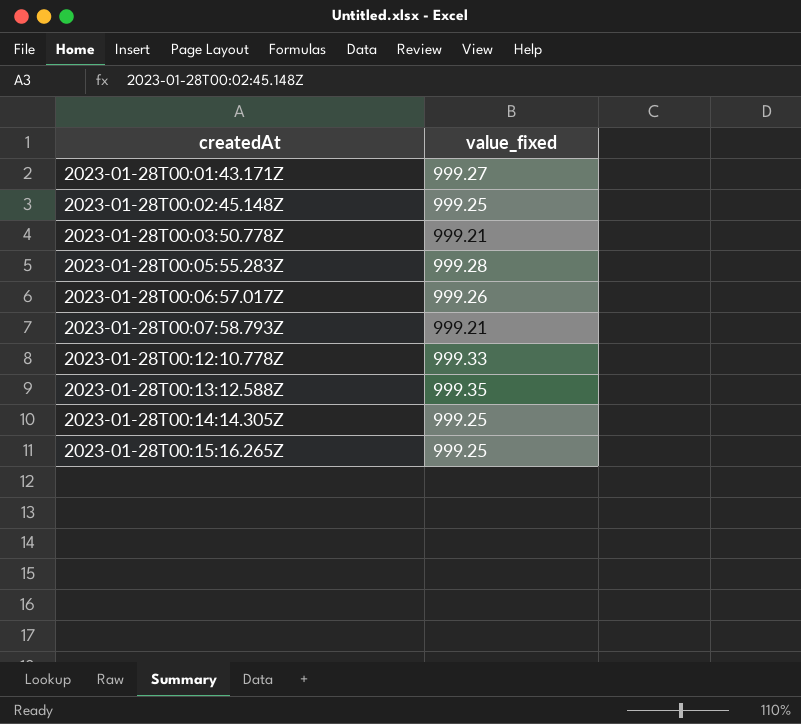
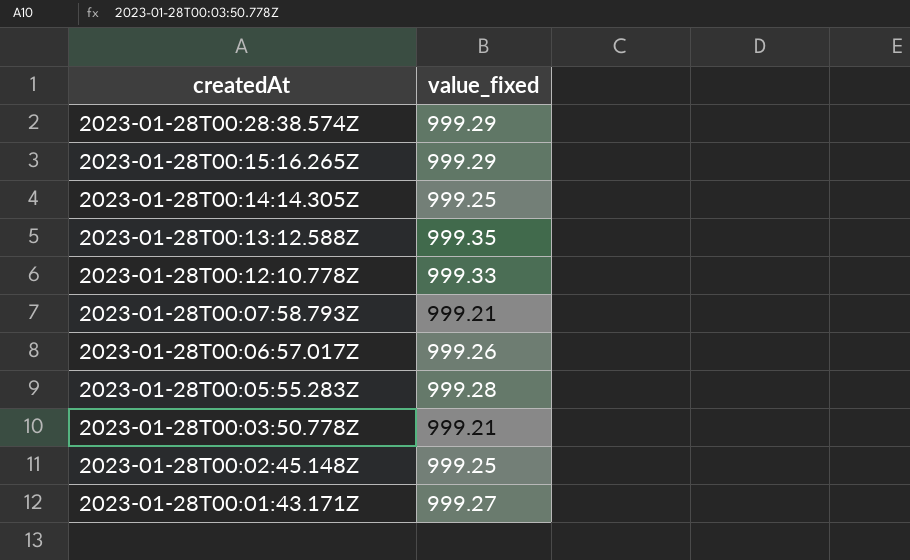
row order: createdAt ascending -> createdAt descending
row 2023-01-28T00:28:38.574Z: none -> 999.29
2023-01-28T00:15:16.265Z | value_fixed: 999.25 -> 999.29

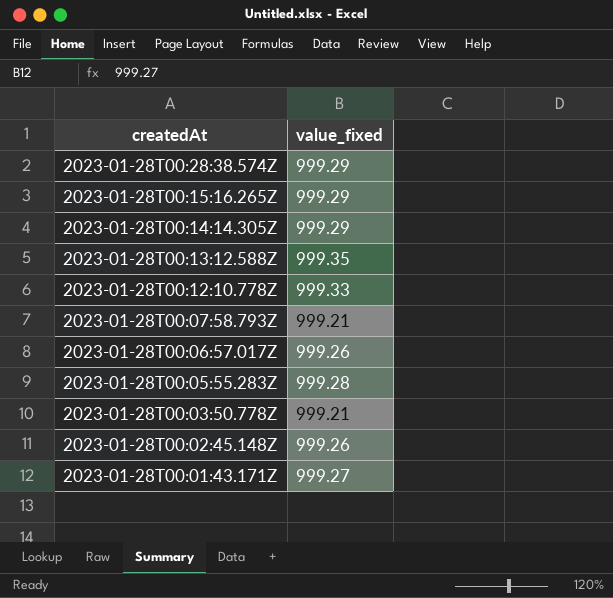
2023-01-28T00:14:14.305Z | value_fixed: 999.25 -> 999.29
2023-01-28T00:02:45.148Z | value_fixed: 999.25 -> 999.26

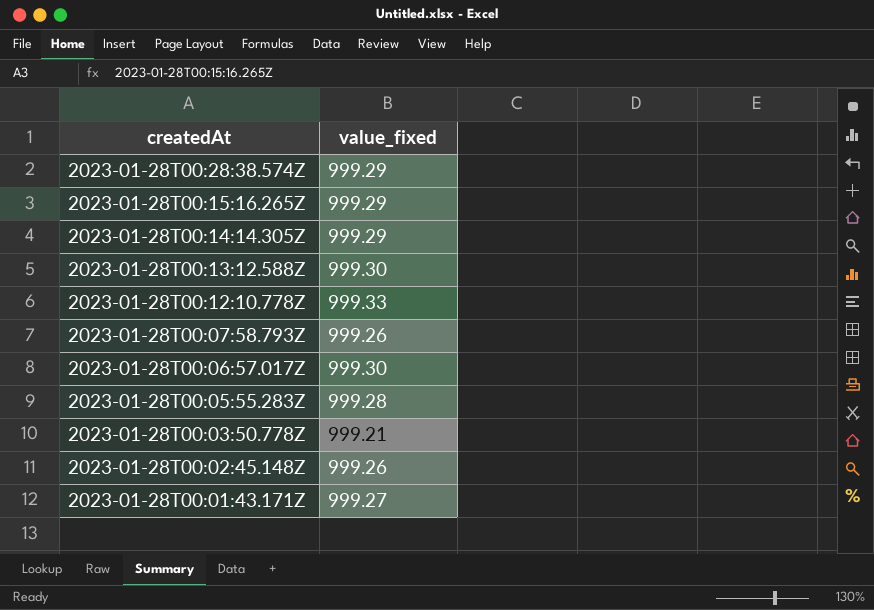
2023-01-28T00:13:12.588Z | value_fixed: 999.35 -> 999.30
2023-01-28T00:07:58.793Z | value_fixed: 999.21 -> 999.26
2023-01-28T00:06:57.017Z | value_fixed: 999.26 -> 999.30

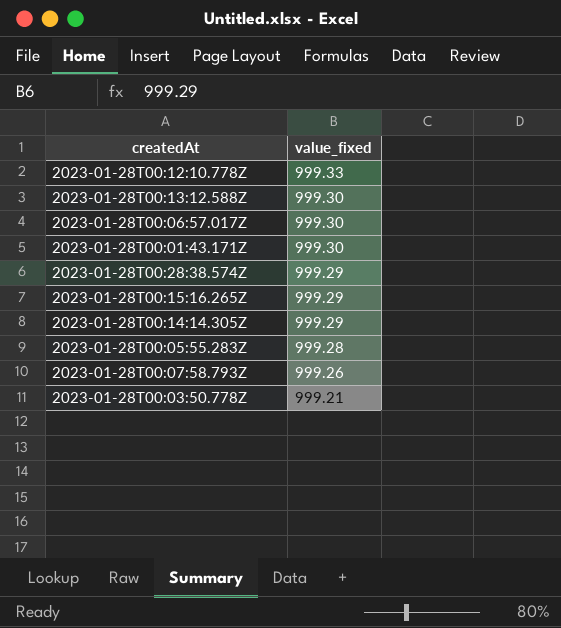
row order: createdAt descending -> value_fixed descending
row 2023-01-28T00:02:45.148Z: 999.26 -> none
2023-01-28T00:01:43.171Z | value_fixed: 999.27 -> 999.30

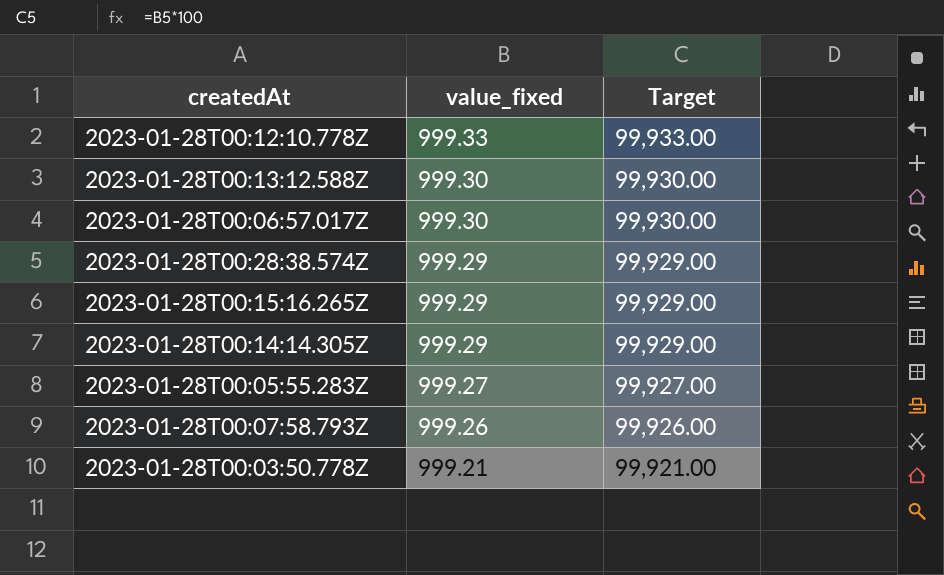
column Target | formula: none -> [value_fixed] * 100
row 2023-01-28T00:01:43.171Z: 999.30 -> none
2023-01-28T00:05:55.283Z | value_fixed: 999.28 -> 999.27

